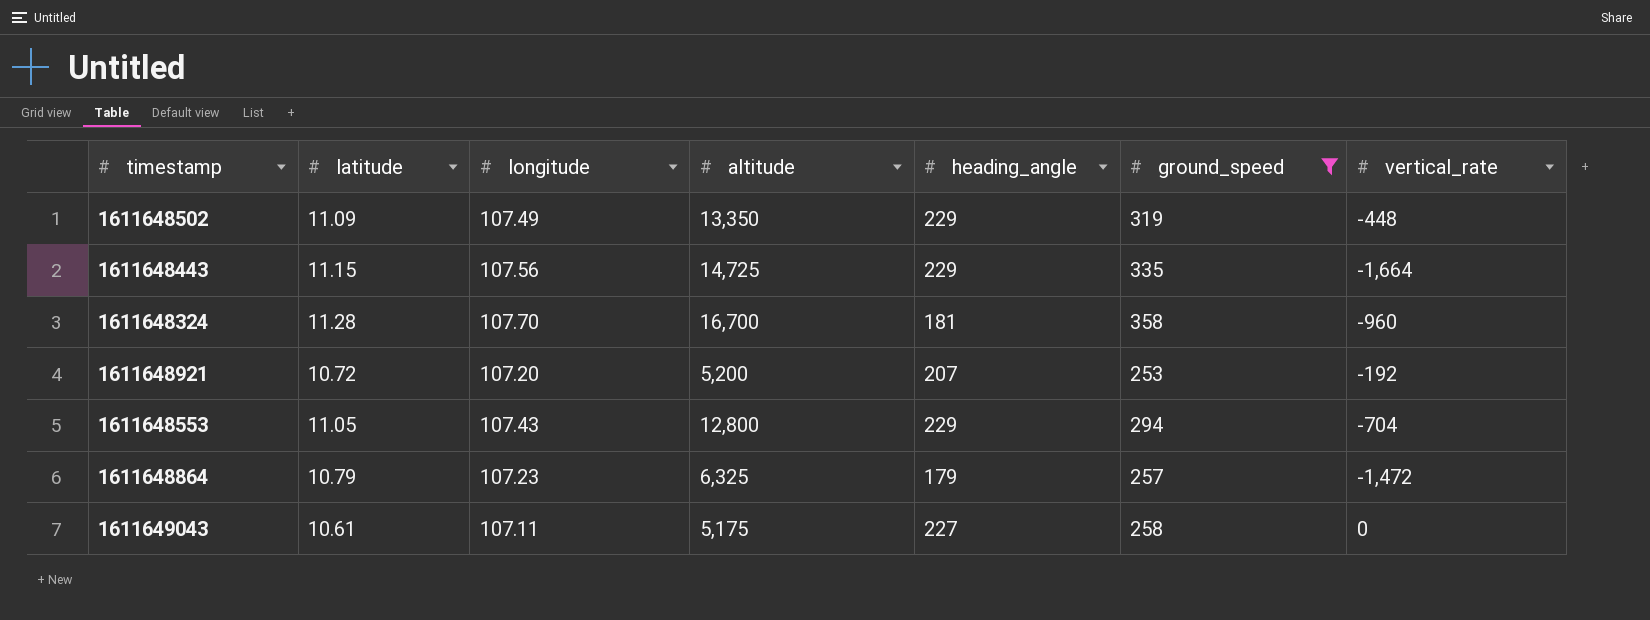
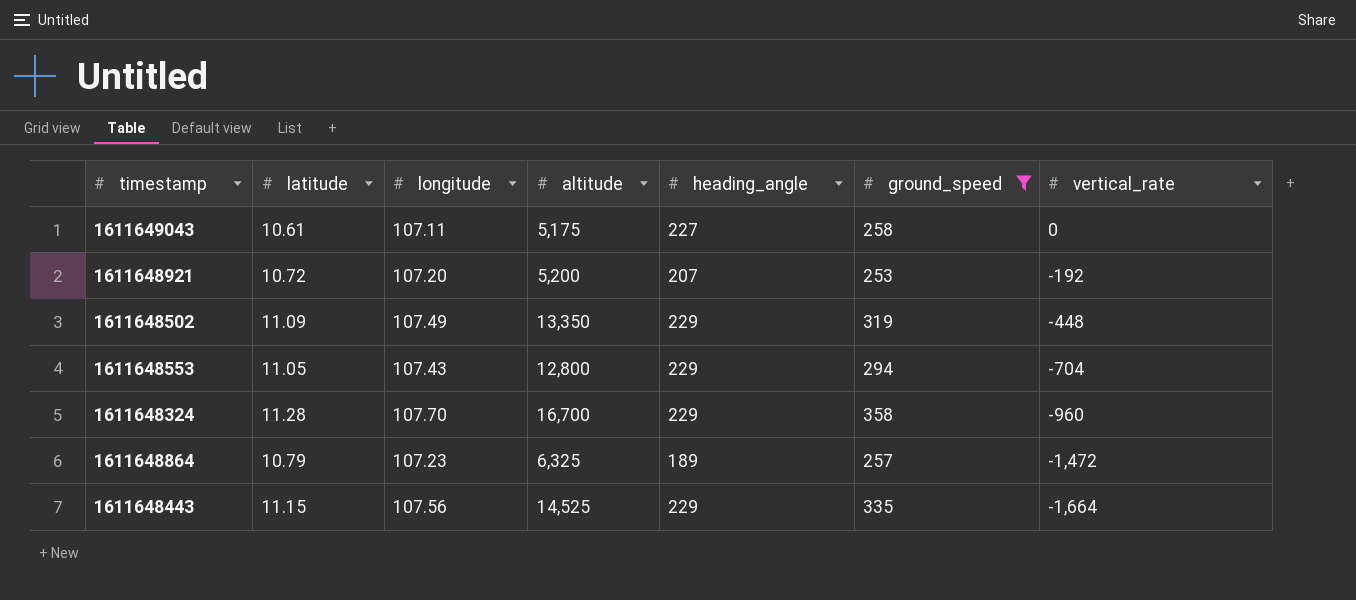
row order: none -> vertical_rate descending
1611648324 | heading_angle: 181 -> 229
1611648864 | heading_angle: 179 -> 189
1611648443 | altitude: 14,725 -> 14,525

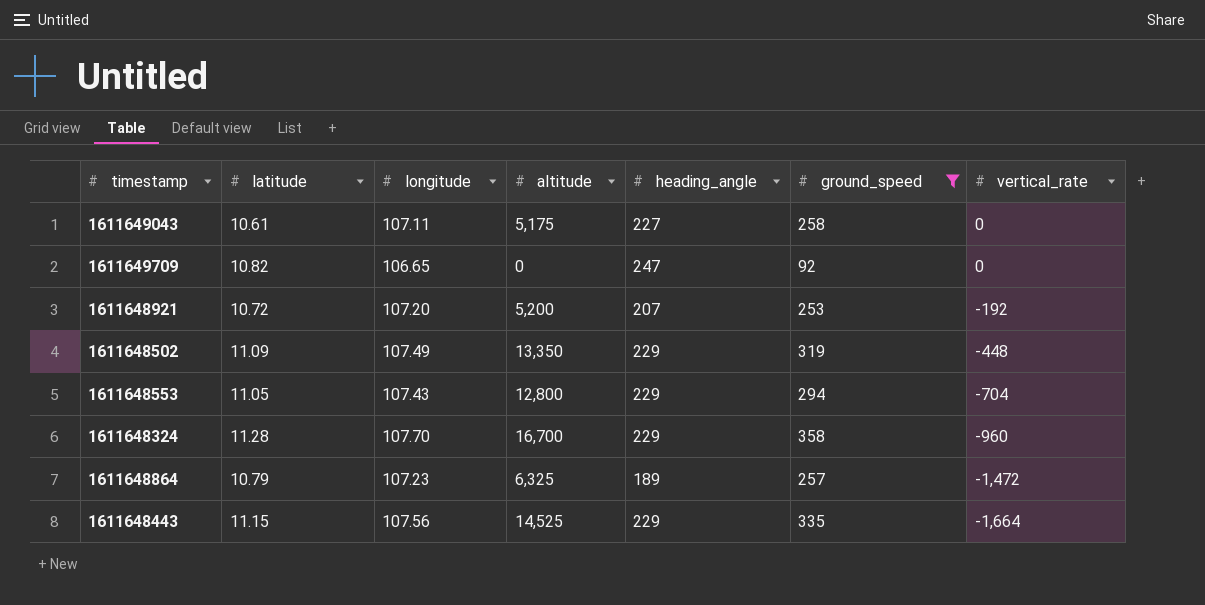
row 1611649709: none -> 10.82 | 106.65 | 0 | 247 | 92 | 0

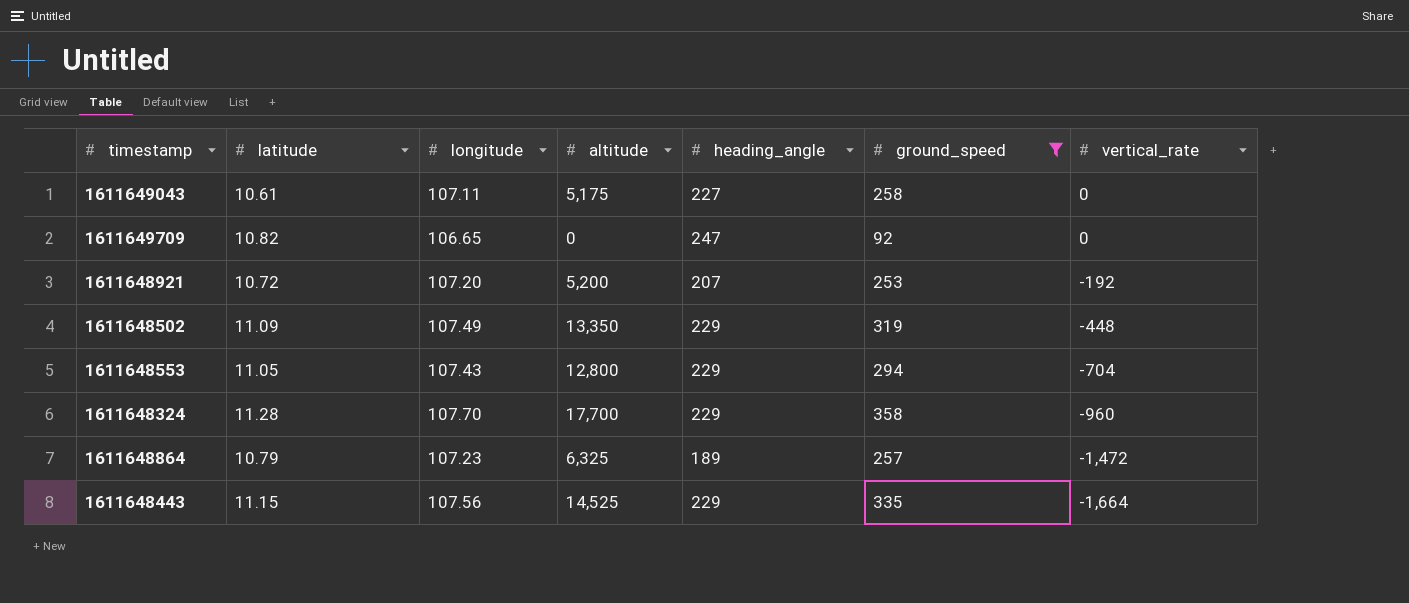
1611648324 | altitude: 16,700 -> 17,700

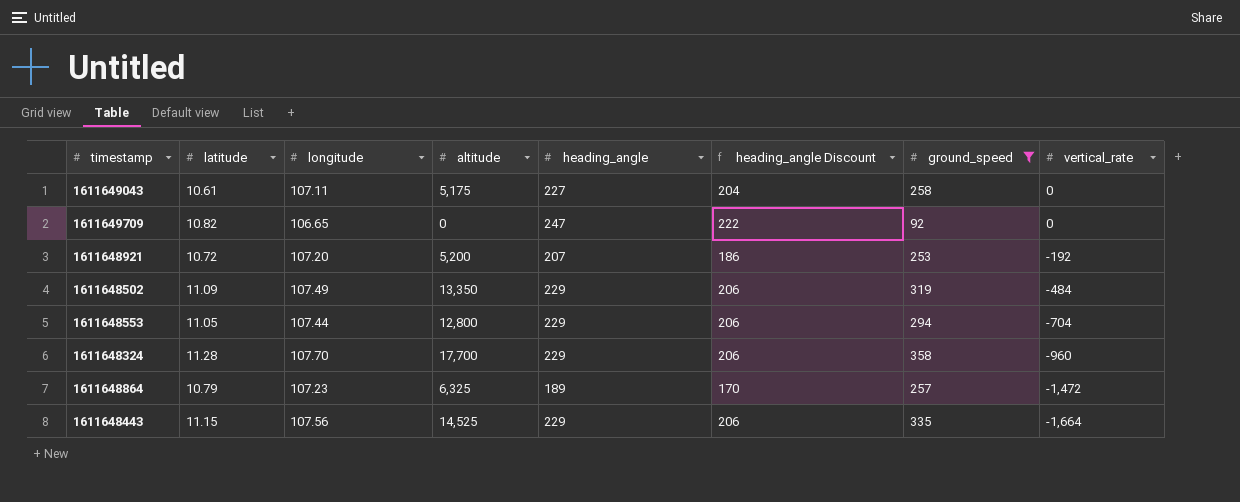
column heading_angle Discount | formula: none -> [heading_angle] * 0.9
1611648502 | vertical_rate: -448 -> -484
1611648553 | longitude: 107.43 -> 107.44

